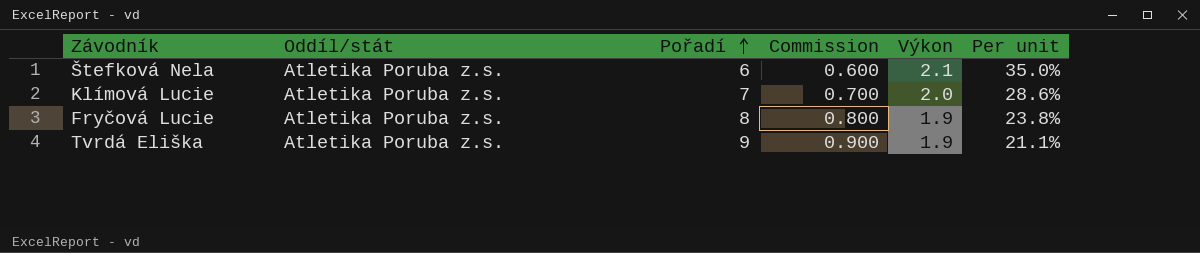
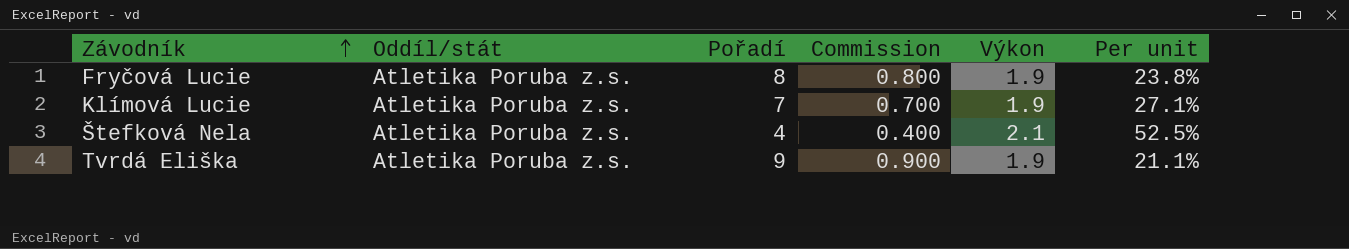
row order: Pořadí ascending -> Závodník ascending
Klímová Lucie | Výkon: 2.0 -> 1.9
Klímová Lucie | Per unit: 28.6% -> 27.1%
Štefková Nela | Pořadí: 6 -> 4
Štefková Nela | Commission: 0.600 -> 0.400
Štefková Nela | Per unit: 35.0% -> 52.5%

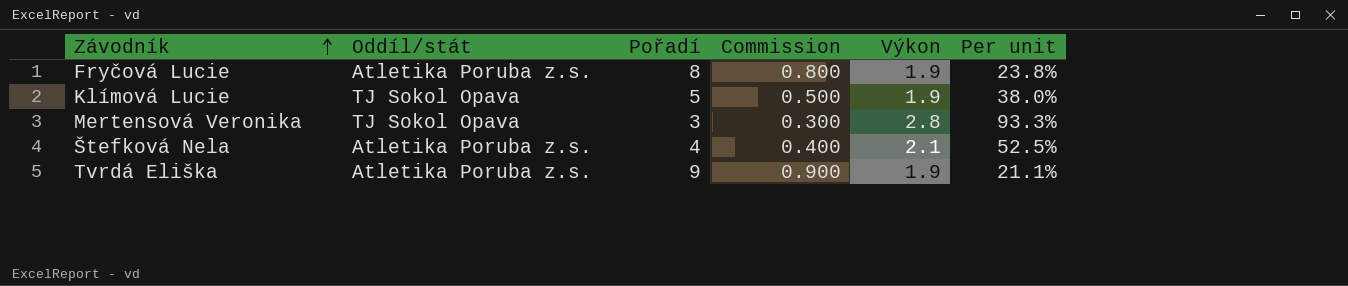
Klímová Lucie | Oddíl/stát: Atletika Poruba z.s. -> TJ Sokol Opava
Klímová Lucie | Pořadí: 7 -> 5
Klímová Lucie | Commission: 0.700 -> 0.500
Klímová Lucie | Per unit: 27.1% -> 38.0%
row Mertensová Veronika: none -> TJ Sokol Opava | 3 | 0.300 | 2.8 | 93.3%

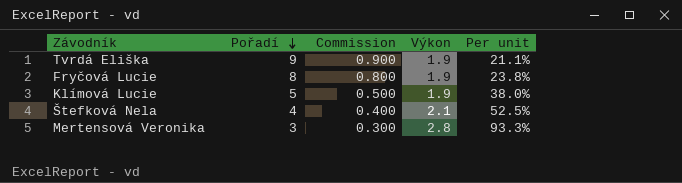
row order: Závodník ascending -> Pořadí descending
column Oddíl/stát | position: 2 -> none

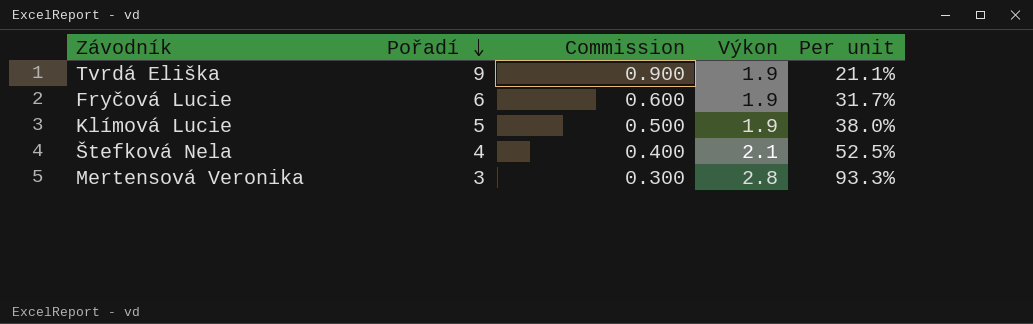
Fryčová Lucie | Pořadí: 8 -> 6
Fryčová Lucie | Commission: 0.800 -> 0.600
Fryčová Lucie | Per unit: 23.8% -> 31.7%

